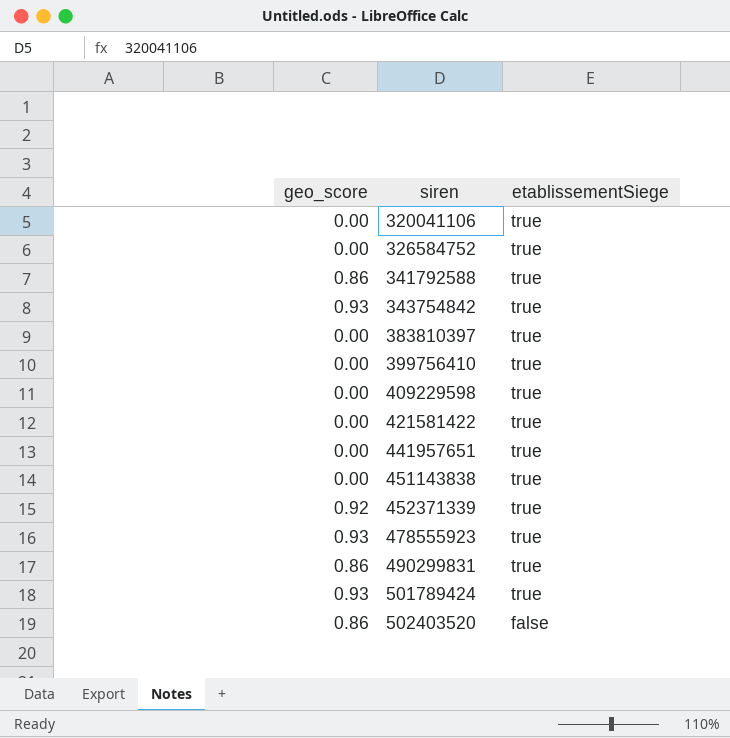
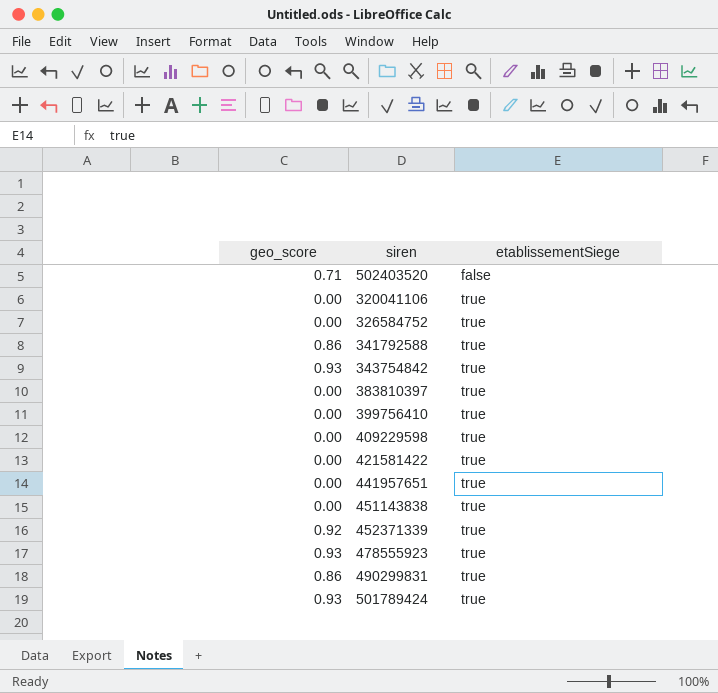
row order: siren ascending -> etablissementSiege ascending
502403520 | geo_score: 0.86 -> 0.71

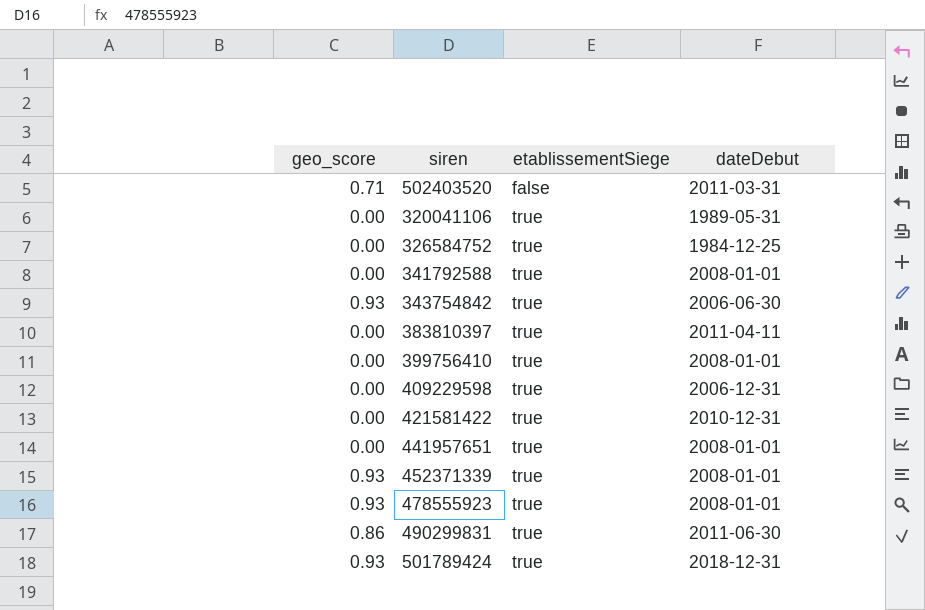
column dateDebut | position: none -> 4
row 451143838: 0.00 | true -> none
341792588 | geo_score: 0.86 -> 0.00
452371339 | geo_score: 0.92 -> 0.93

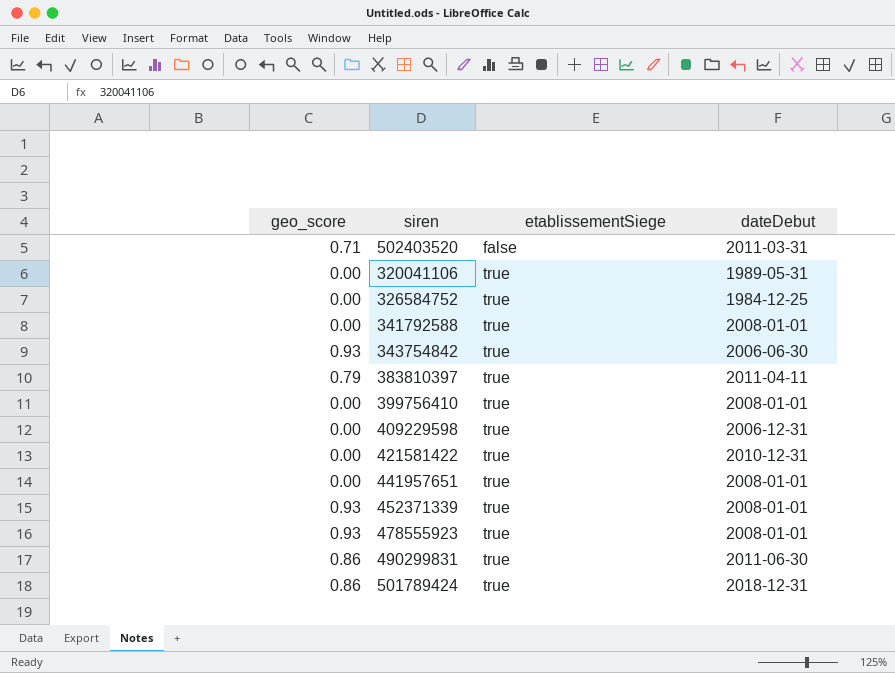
383810397 | geo_score: 0.00 -> 0.79
501789424 | geo_score: 0.93 -> 0.86

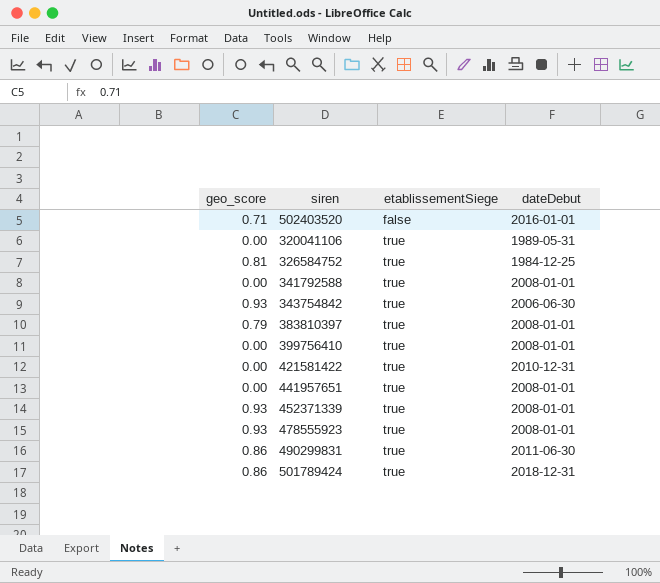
row 409229598: 0.00 | true | 2006-12-31 -> none
502403520 | dateDebut: 2011-03-31 -> 2016-01-01
326584752 | geo_score: 0.00 -> 0.81
383810397 | dateDebut: 2011-04-11 -> 2008-01-01

